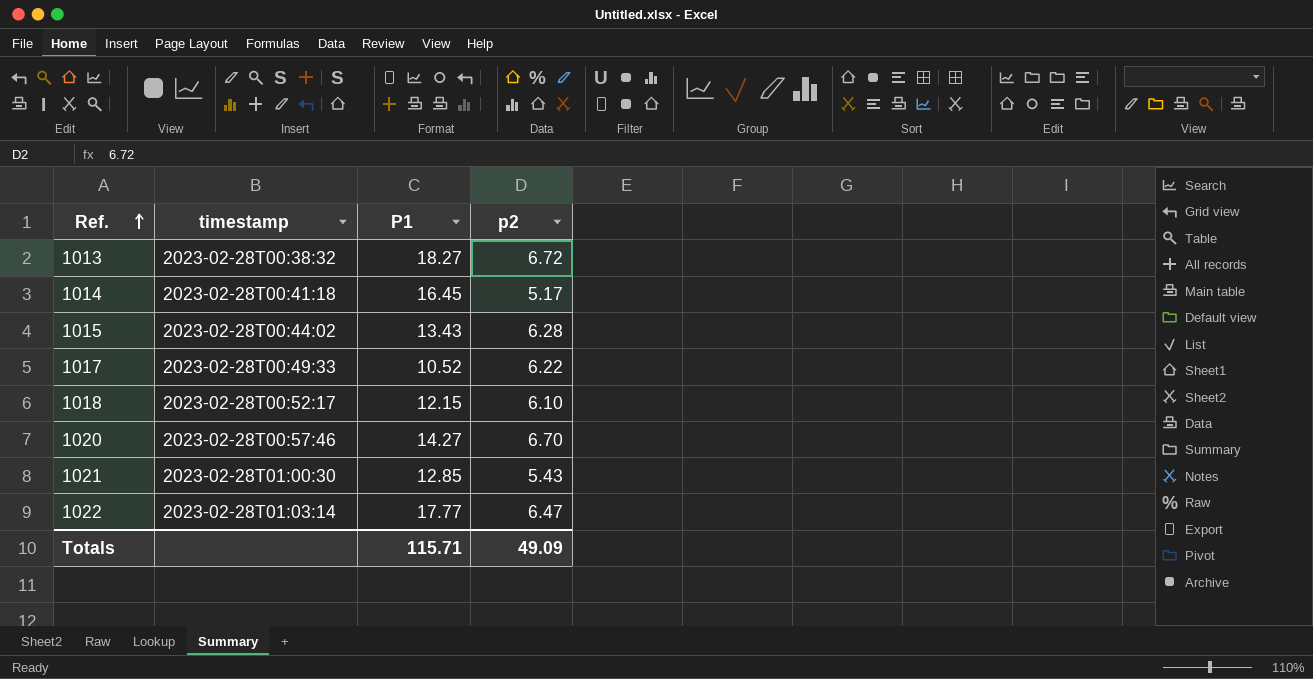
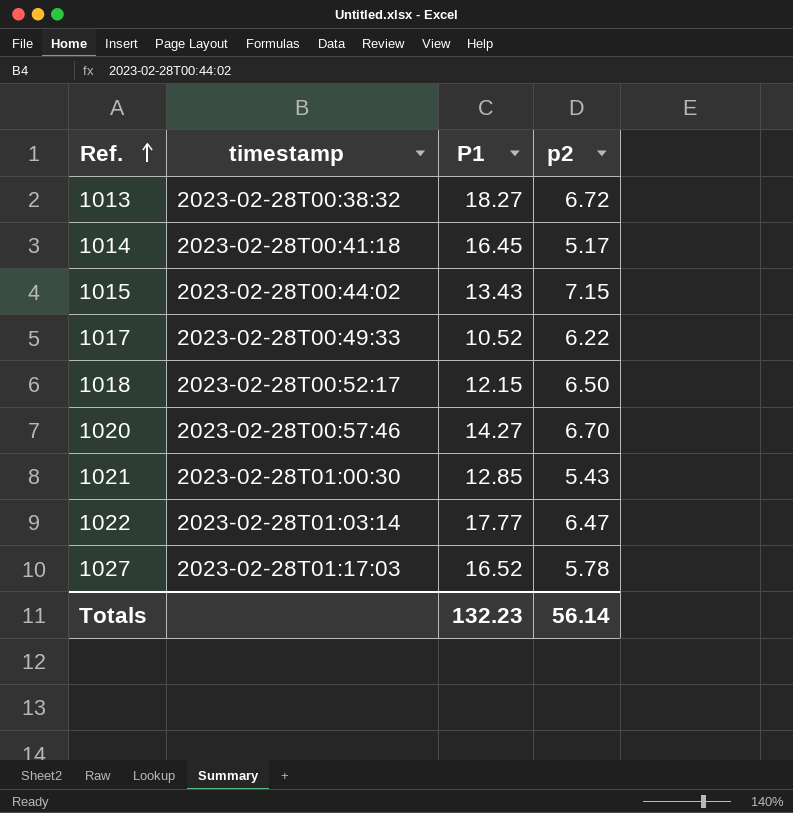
1015 | p2: 6.28 -> 7.15
1018 | p2: 6.10 -> 6.50
row 1027: none -> 2023-02-28T01:17:03 | 16.52 | 5.78
Totals | P1: 115.71 -> 132.23
Totals | p2: 49.09 -> 56.14

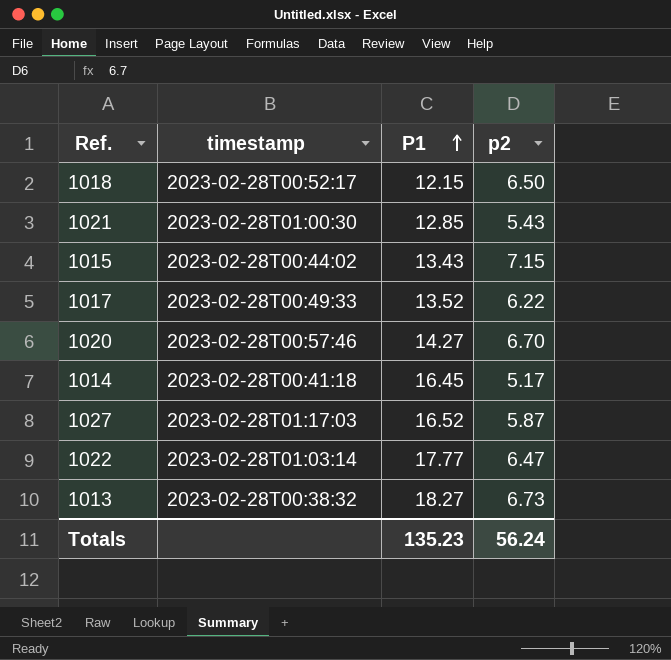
row order: Ref. ascending -> P1 ascending
1017 | P1: 10.52 -> 13.52
1027 | p2: 5.78 -> 5.87
1013 | p2: 6.72 -> 6.73
Totals | P1: 132.23 -> 135.23
Totals | p2: 56.14 -> 56.24

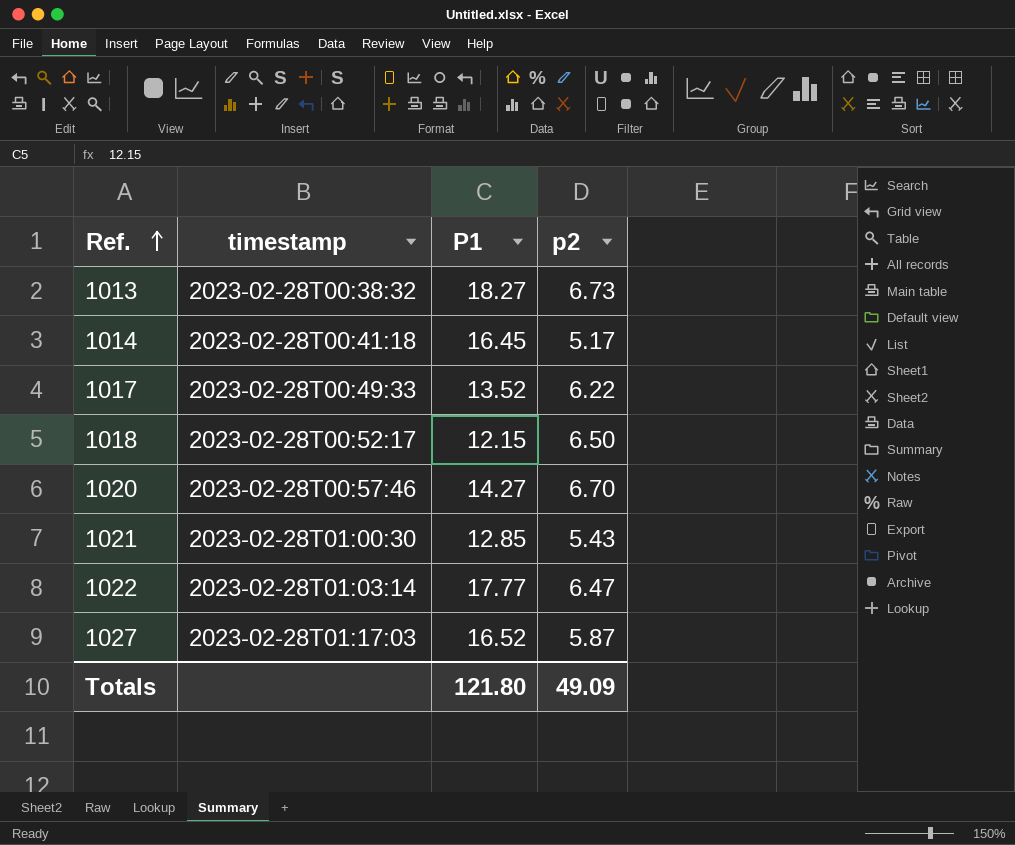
row order: P1 ascending -> Ref. ascending
row 1015: 2023-02-28T00:44:02 | 13.43 | 7.15 -> none
Totals | P1: 135.23 -> 121.80
Totals | p2: 56.24 -> 49.09

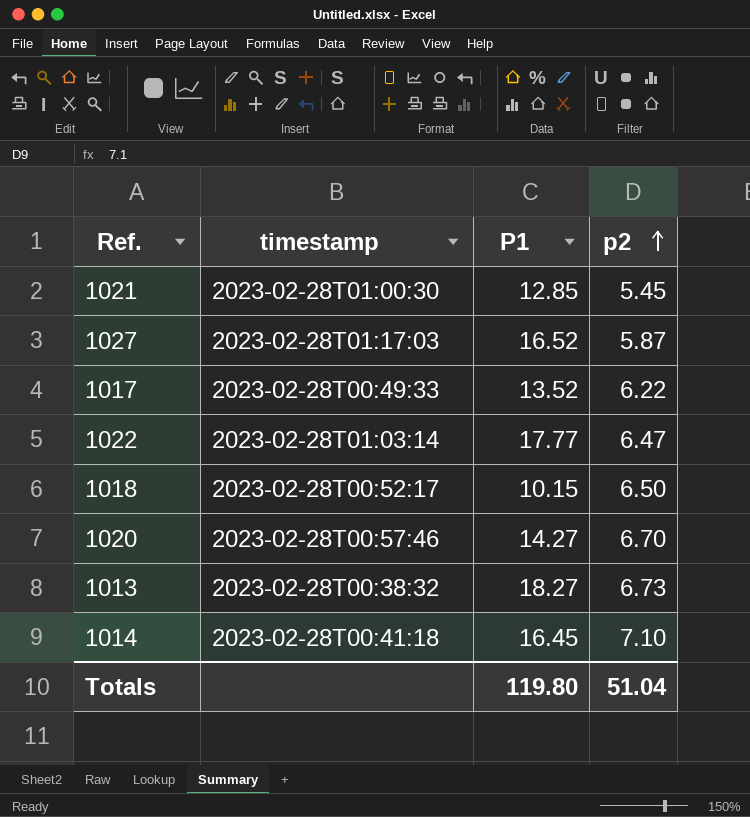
row order: Ref. ascending -> p2 ascending
1021 | p2: 5.43 -> 5.45
1018 | P1: 12.15 -> 10.15
1014 | p2: 5.17 -> 7.10
Totals | P1: 121.80 -> 119.80
Totals | p2: 49.09 -> 51.04

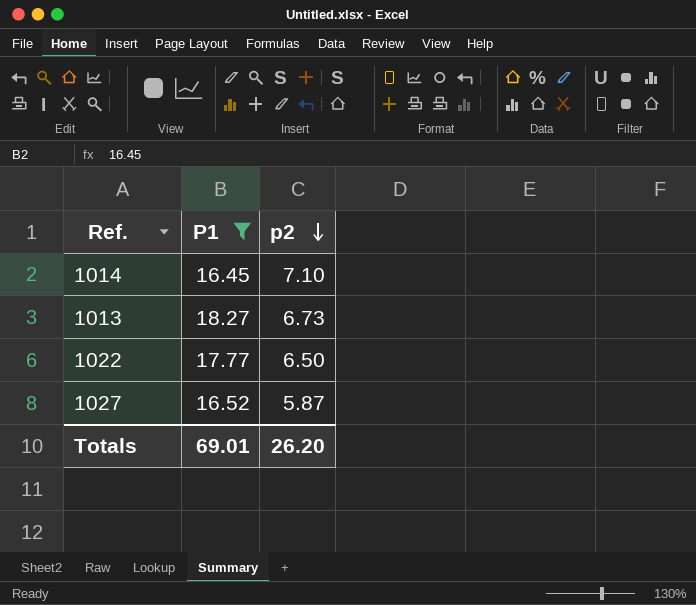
filter: none -> P1 >= 16.45
row order: p2 ascending -> p2 descending
column timestamp | position: 2 -> none
1022 | p2: 6.47 -> 6.50
Totals | P1: 119.80 -> 69.01
Totals | p2: 51.04 -> 26.20

